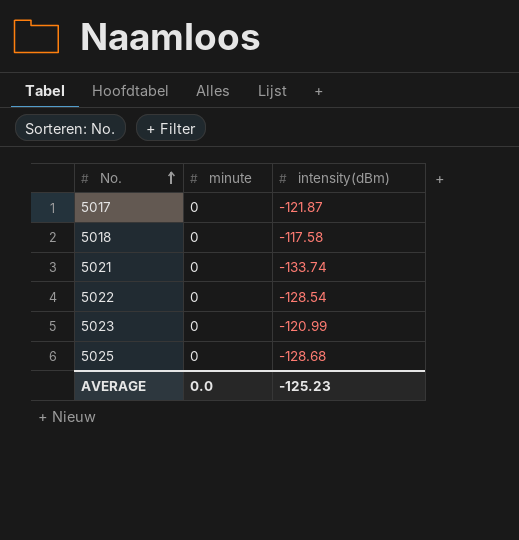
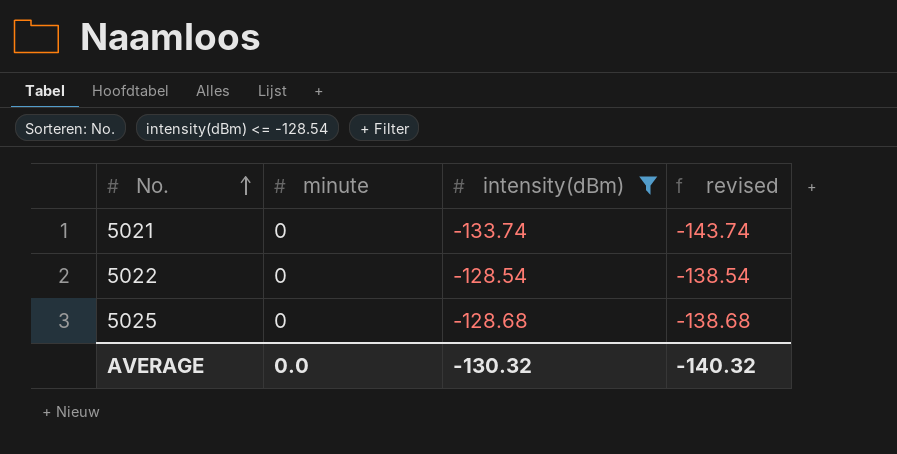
filter: none -> intensity(dBm) <= -128.54
column revised | formula: none -> [intensity(dBm)] - 10
AVERAGE | intensity(dBm): -125.23 -> -130.32

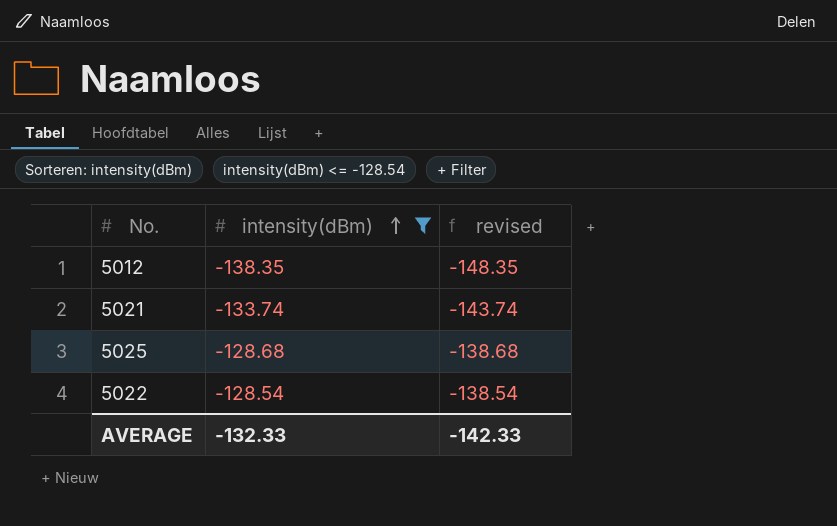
row order: No. ascending -> intensity(dBm) ascending
column minute | position: 2 -> none
row 5012: none -> -138.35 | -148.35
AVERAGE | intensity(dBm): -130.32 -> -132.33
AVERAGE | revised: -140.32 -> -142.33

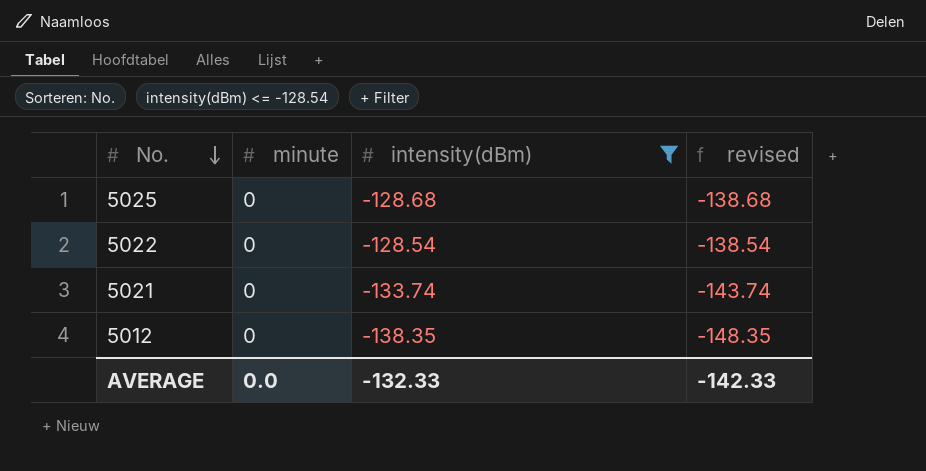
row order: intensity(dBm) ascending -> No. descending
column minute | position: none -> 2

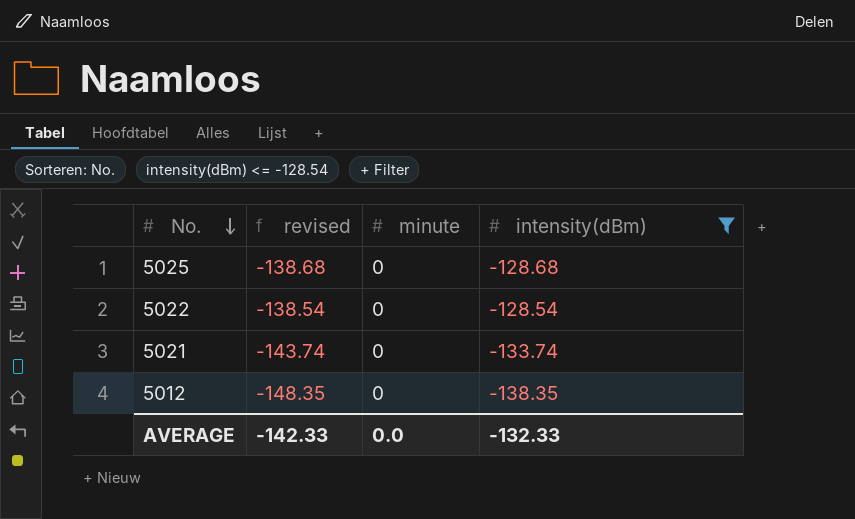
column revised | position: 4 -> 2

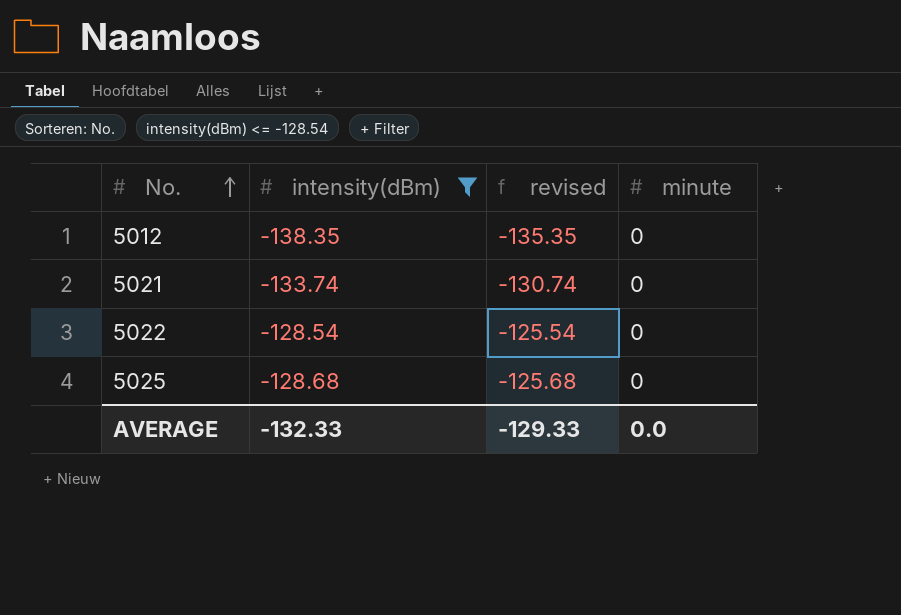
row order: No. descending -> No. ascending
column intensity(dBm) | position: 4 -> 2
column revised | formula: [intensity(dBm)] - 10 -> [intensity(dBm)] + 3
AVERAGE | revised: -142.33 -> -129.33

